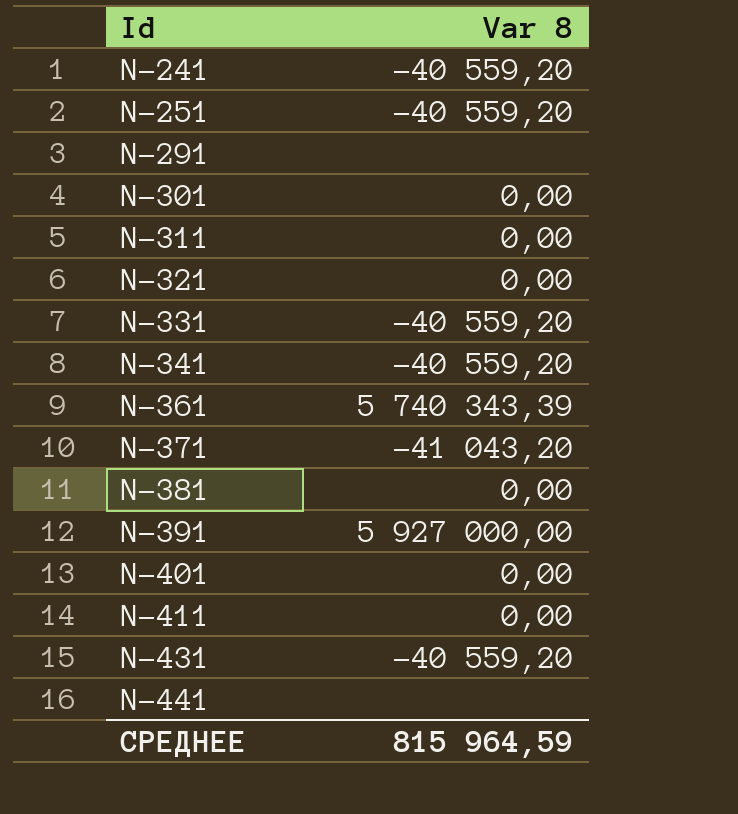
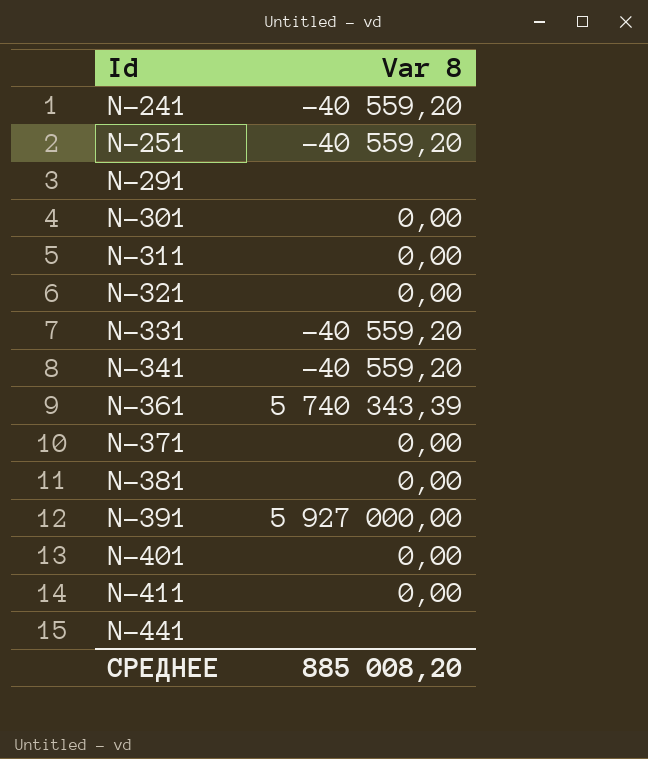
row N-431: -40 559,20 -> none
N-371 | Var 8: -41 043,20 -> 0,00
СРЕДНЕЕ | Var 8: 815 964,59 -> 885 008,20

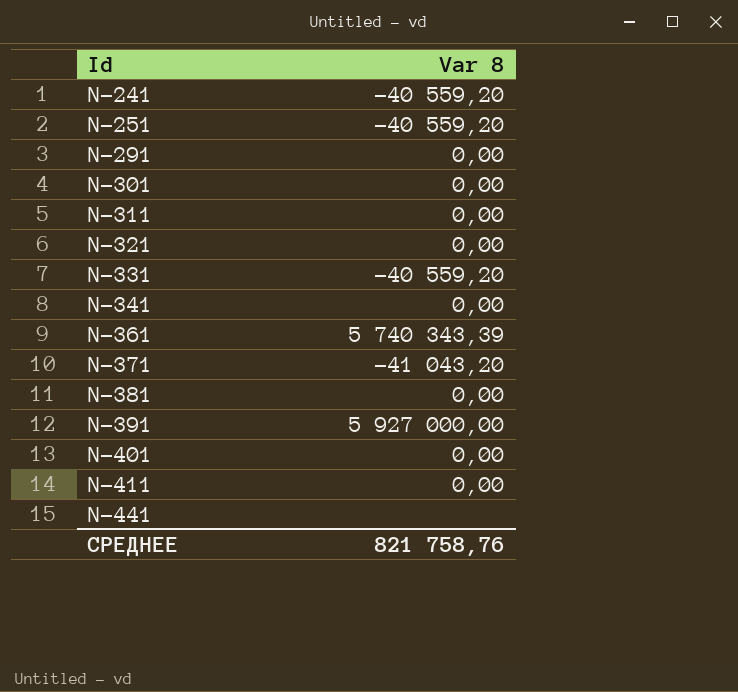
N-291 | Var 8: none -> 0,00
N-341 | Var 8: -40 559,20 -> 0,00
N-371 | Var 8: 0,00 -> -41 043,20
СРЕДНЕЕ | Var 8: 885 008,20 -> 821 758,76

